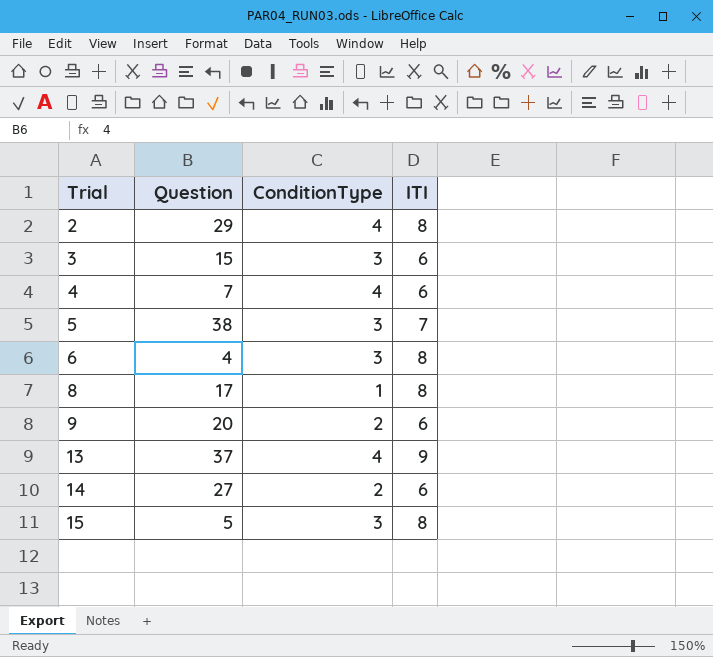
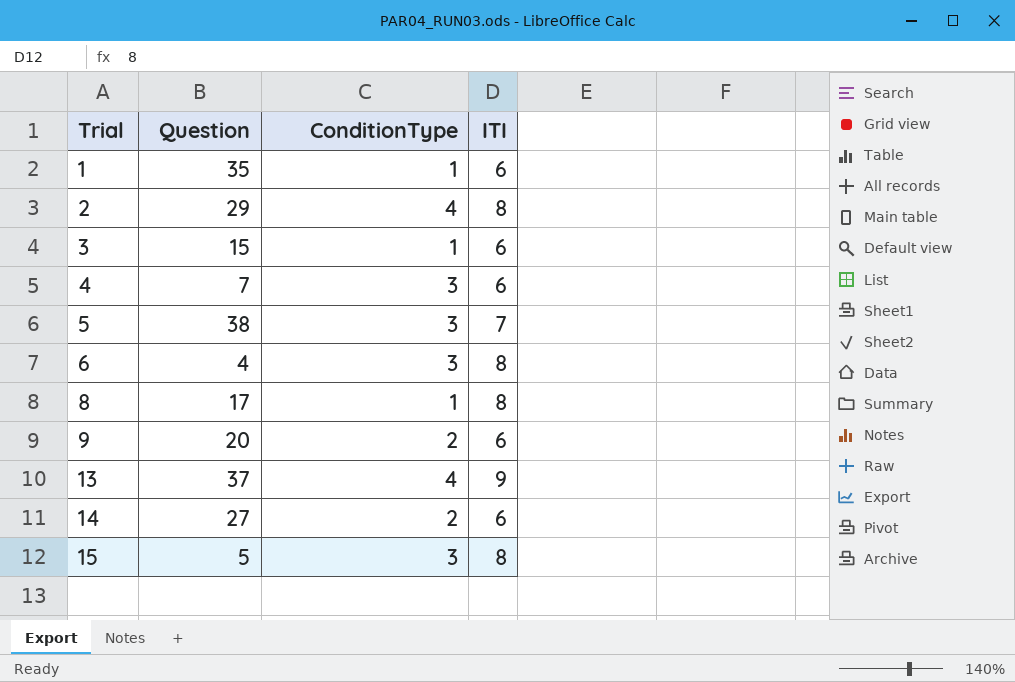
row 1: none -> 35 | 1 | 6
3 | ConditionType: 3 -> 1
4 | ConditionType: 4 -> 3

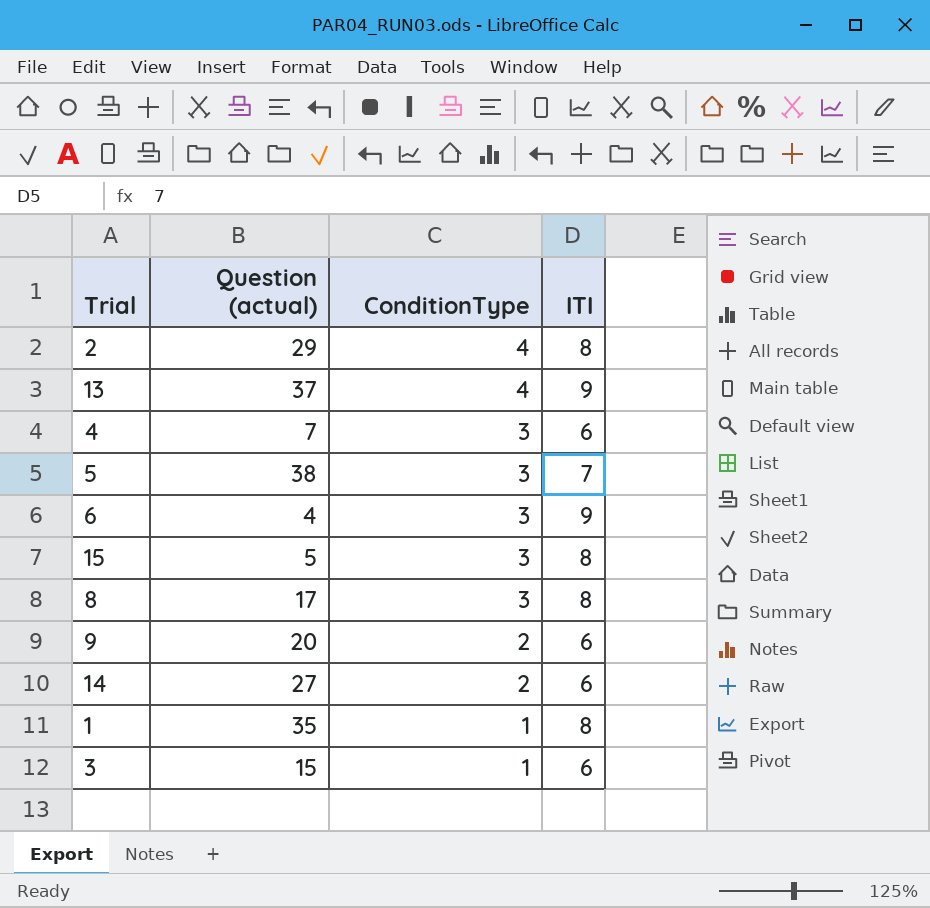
row order: Trial ascending -> ConditionType descending
column name: Question -> Question (actual)
6 | ITI: 8 -> 9
8 | ConditionType: 1 -> 3
1 | ITI: 6 -> 8

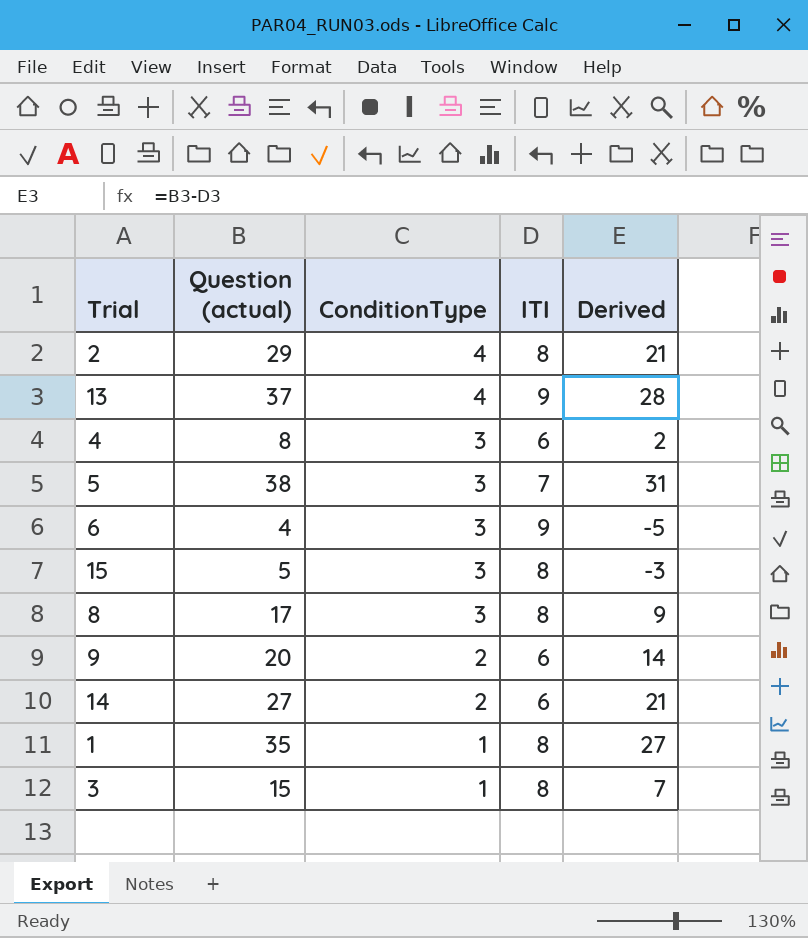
column Derived | formula: none -> [Question (actual)] - [ITI]
4 | Question (actual): 7 -> 8
3 | ITI: 6 -> 8

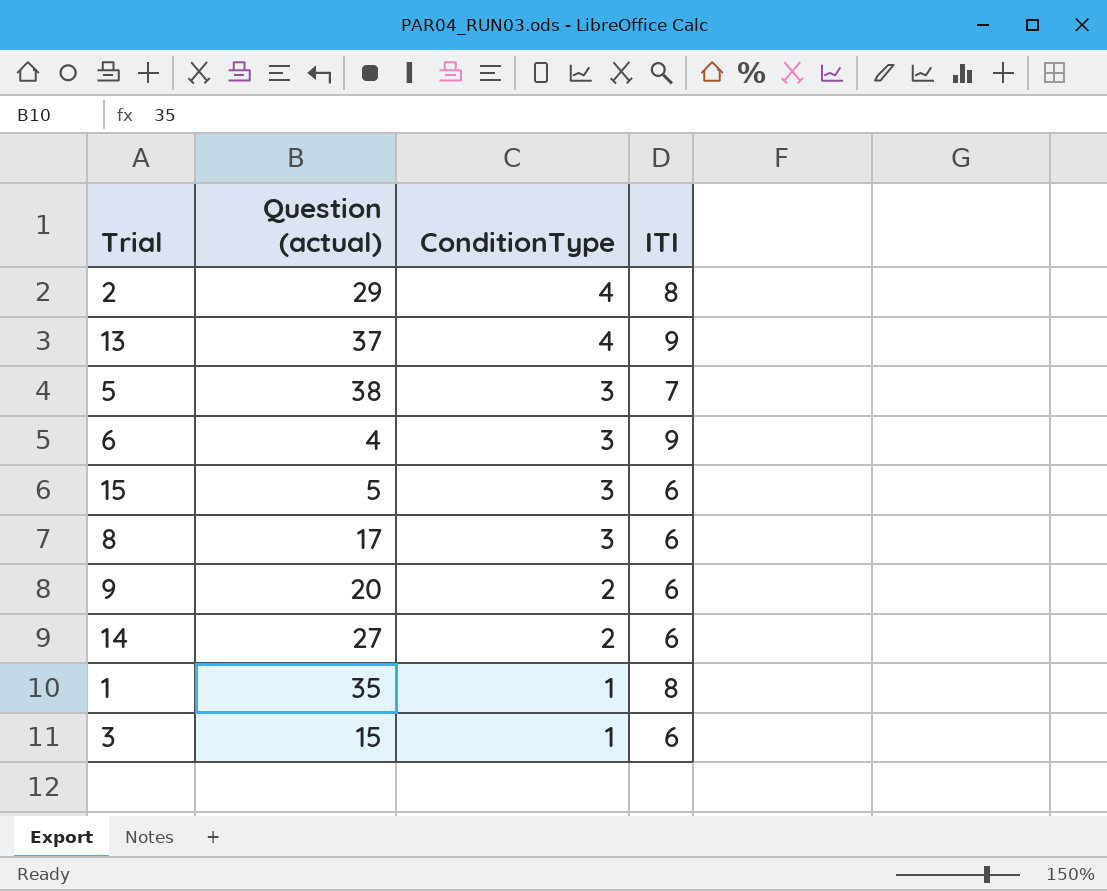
column Derived | formula: [Question (actual)] - [ITI] -> none
row 4: 8 | 3 | 6 | 2 -> none
15 | ITI: 8 -> 6
8 | ITI: 8 -> 6
3 | ITI: 8 -> 6

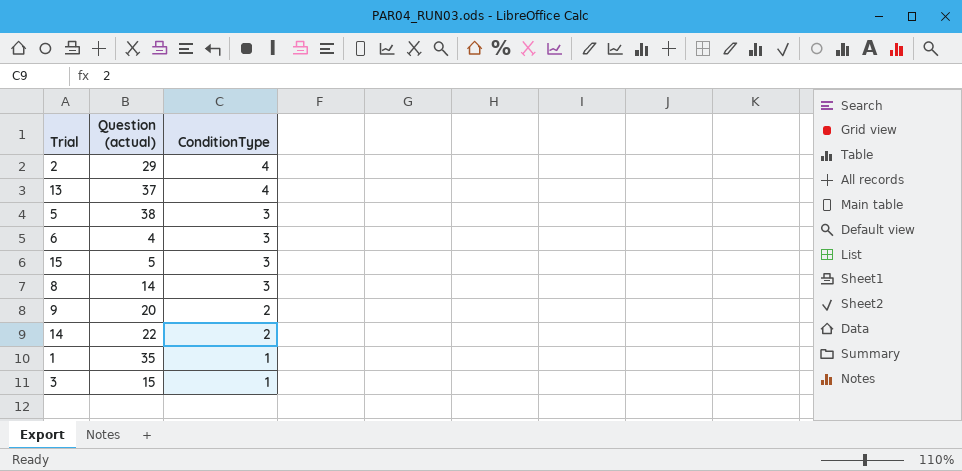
column ITI | position: 4 -> none
8 | Question (actual): 17 -> 14
14 | Question (actual): 27 -> 22

